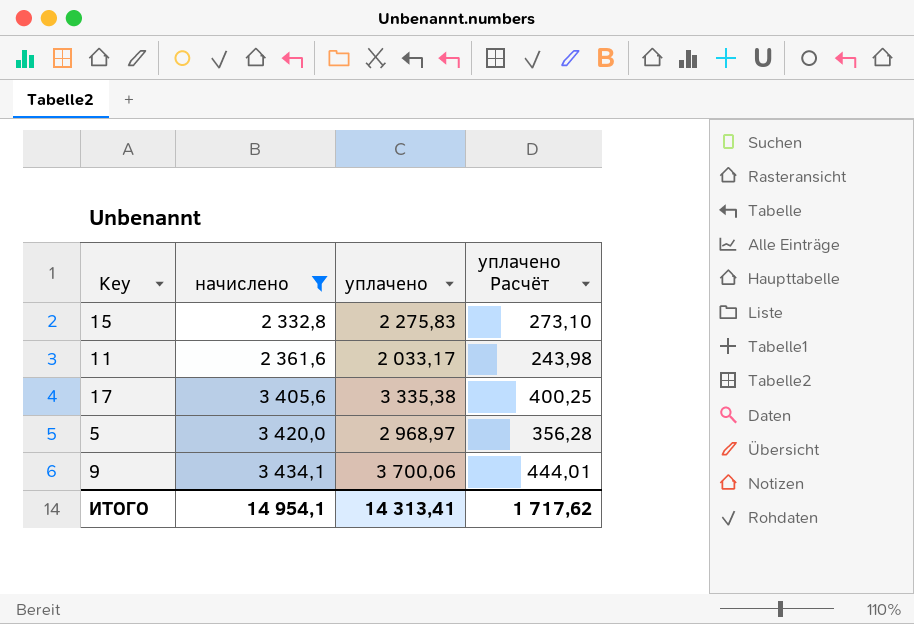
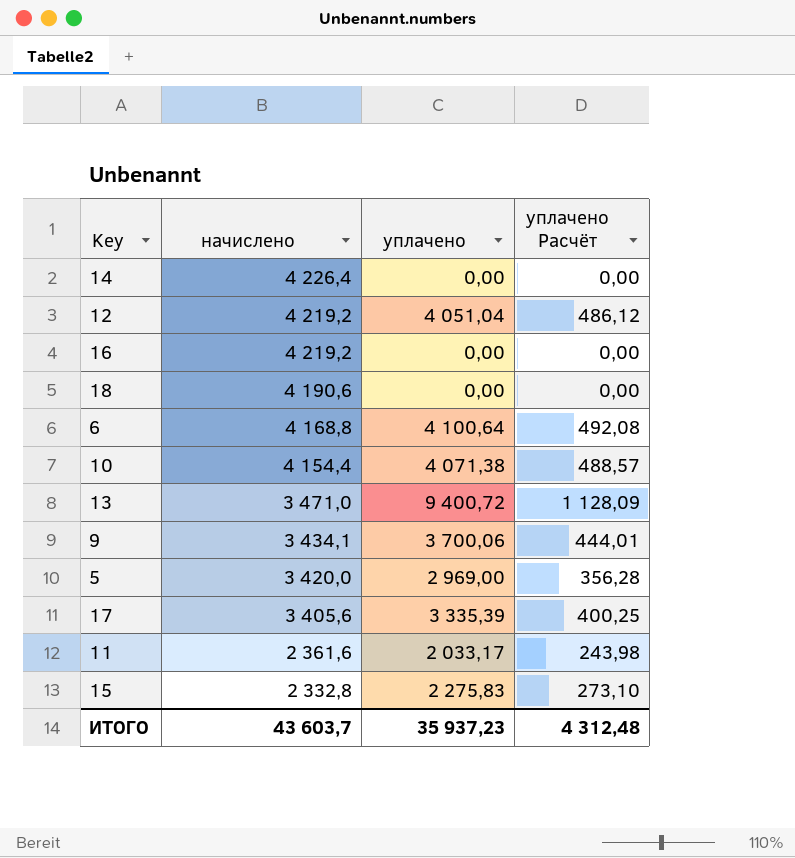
filter: начислено <= 3 434,1 -> none
row order: начислено ascending -> начислено descending
5 | уплачено: 2 968,97 -> 2 969,00
17 | уплачено: 3 335,38 -> 3 335,39
ИТОГО | начислено: 14 954,1 -> 43 603,7
ИТОГО | уплачено: 14 313,41 -> 35 937,23
ИТОГО | уплачено Расчёт: 1 717,62 -> 4 312,48

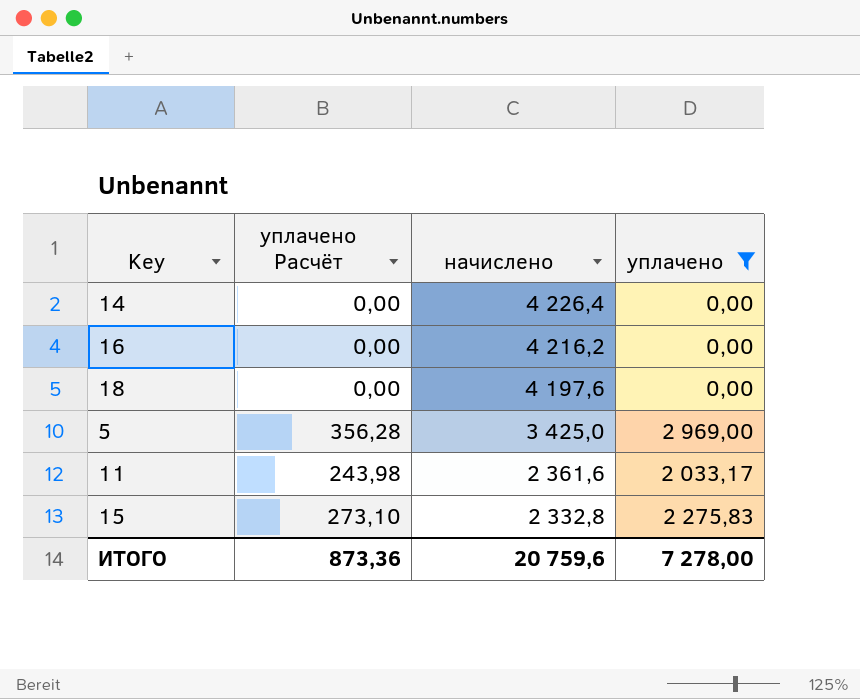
filter: none -> уплачено <= 2 969,00
column уплачено Расчёт | position: 4 -> 2
16 | начислено: 4 219,2 -> 4 216,2
18 | начислено: 4 190,6 -> 4 197,6
5 | начислено: 3 420,0 -> 3 425,0
ИТОГО | уплачено Расчёт: 4 312,48 -> 873,36
ИТОГО | начислено: 43 603,7 -> 20 759,6
ИТОГО | уплачено: 35 937,23 -> 7 278,00

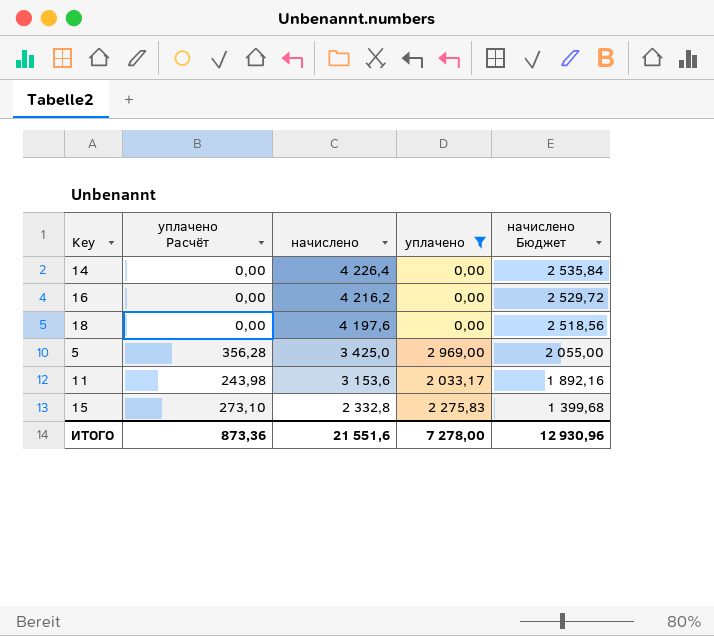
column начислено Бюджет | formula: none -> [начислено] * 0,6
11 | начислено: 2 361,6 -> 3 153,6
ИТОГО | начислено: 20 759,6 -> 21 551,6

